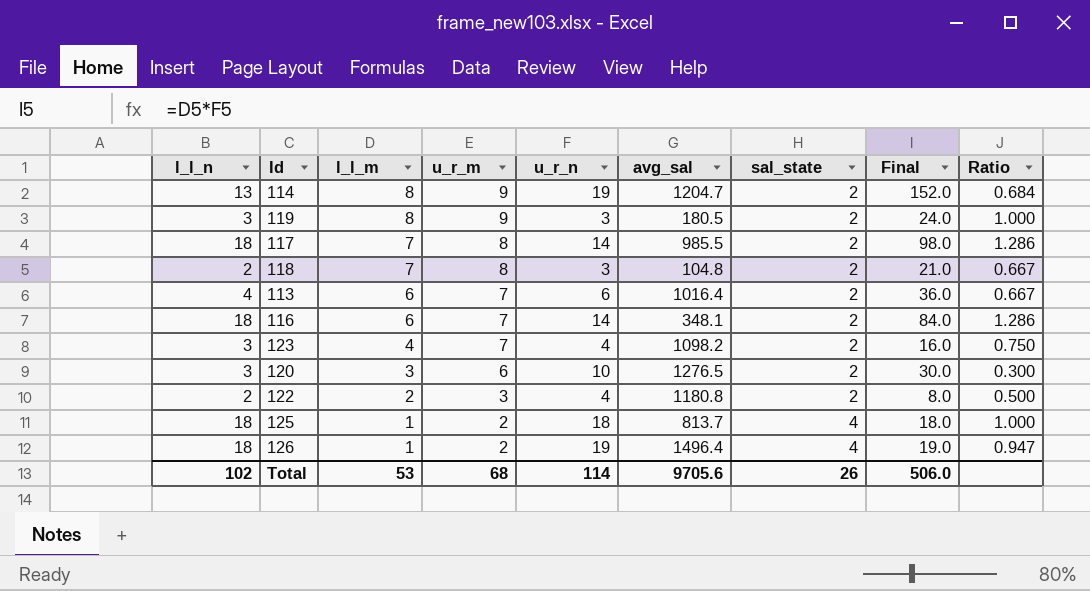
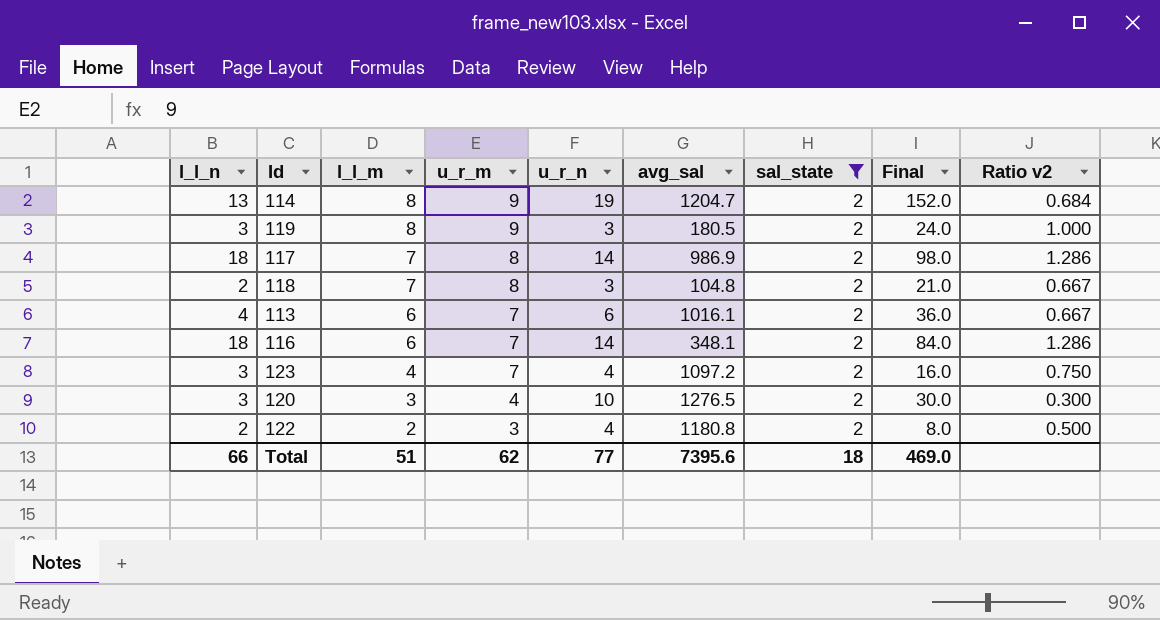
filter: none -> sal_state = 2
column name: Ratio -> Ratio v2
117 | avg_sal: 985.5 -> 986.9
113 | avg_sal: 1016.4 -> 1016.1
123 | avg_sal: 1098.2 -> 1097.2
120 | u_r_m: 6 -> 4
Total | l_l_n: 102 -> 66
Total | l_l_m: 53 -> 51
Total | u_r_m: 68 -> 62
Total | u_r_n: 114 -> 77
Total | avg_sal: 9705.6 -> 7395.6
Total | sal_state: 26 -> 18
Total | Final: 506.0 -> 469.0

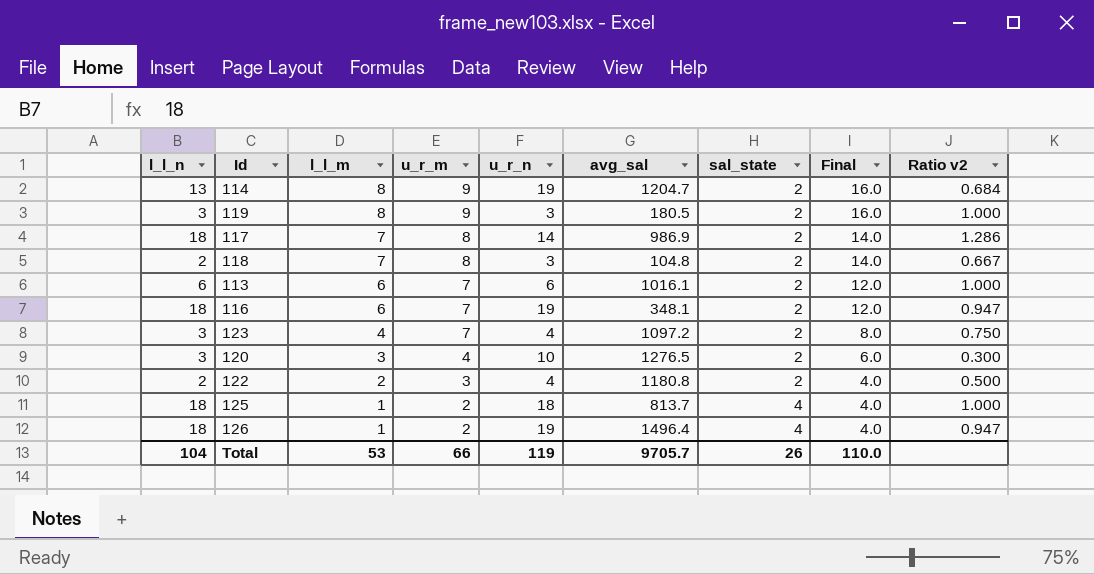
filter: sal_state = 2 -> none
column Final | formula: [l_l_m] * [u_r_n] -> [l_l_m] * [sal_state]
113 | l_l_n: 4 -> 6
113 | Ratio v2: 0.667 -> 1.000
116 | u_r_n: 14 -> 19
116 | Ratio v2: 1.286 -> 0.947
Total | l_l_n: 66 -> 104
Total | l_l_m: 51 -> 53
Total | u_r_m: 62 -> 66
Total | u_r_n: 77 -> 119
Total | avg_sal: 7395.6 -> 9705.7
Total | sal_state: 18 -> 26
Total | Final: 469.0 -> 110.0

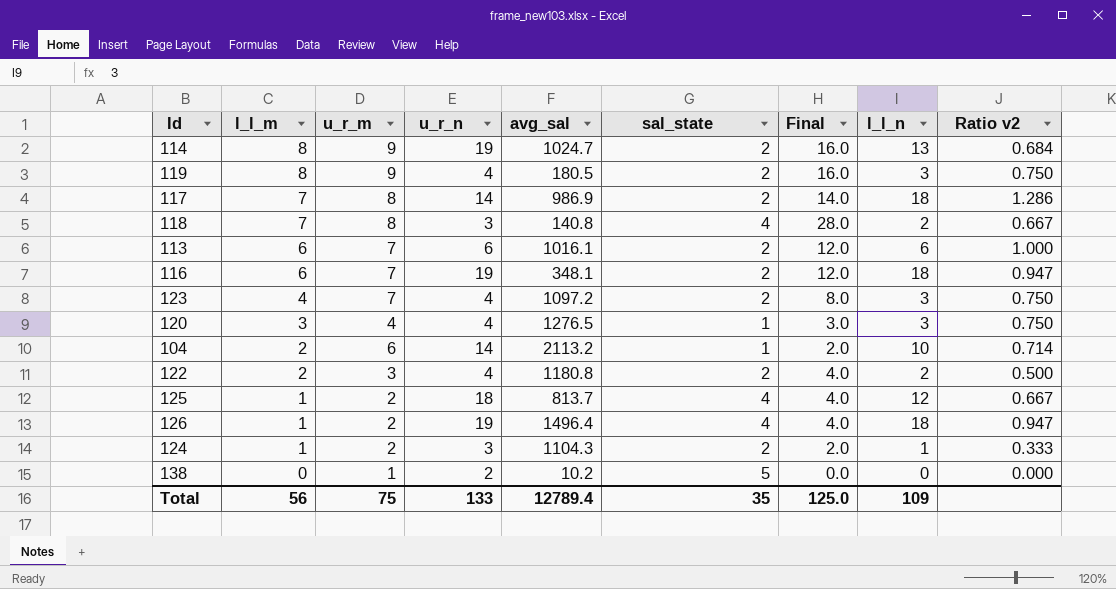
column l_l_n | position: 1 -> 8
114 | avg_sal: 1204.7 -> 1024.7
119 | u_r_n: 3 -> 4
119 | Ratio v2: 1.000 -> 0.750
118 | avg_sal: 104.8 -> 140.8
118 | sal_state: 2 -> 4
118 | Final: 14.0 -> 28.0
120 | u_r_n: 10 -> 4
120 | sal_state: 2 -> 1
120 | Final: 6.0 -> 3.0
120 | Ratio v2: 0.300 -> 0.750
row 104: none -> 2 | 6 | 14 | 2113.2 | 1 | 2.0 | 10 | 0.714
125 | l_l_n: 18 -> 12
125 | Ratio v2: 1.000 -> 0.667
row 124: none -> 1 | 2 | 3 | 1104.3 | 2 | 2.0 | 1 | 0.333
row 138: none -> 0 | 1 | 2 | 10.2 | 5 | 0.0 | 0 | 0.000
Total | l_l_m: 53 -> 56
Total | u_r_m: 66 -> 75
Total | u_r_n: 119 -> 133
Total | avg_sal: 9705.7 -> 12789.4
Total | sal_state: 26 -> 35
Total | Final: 110.0 -> 125.0
Total | l_l_n: 104 -> 109

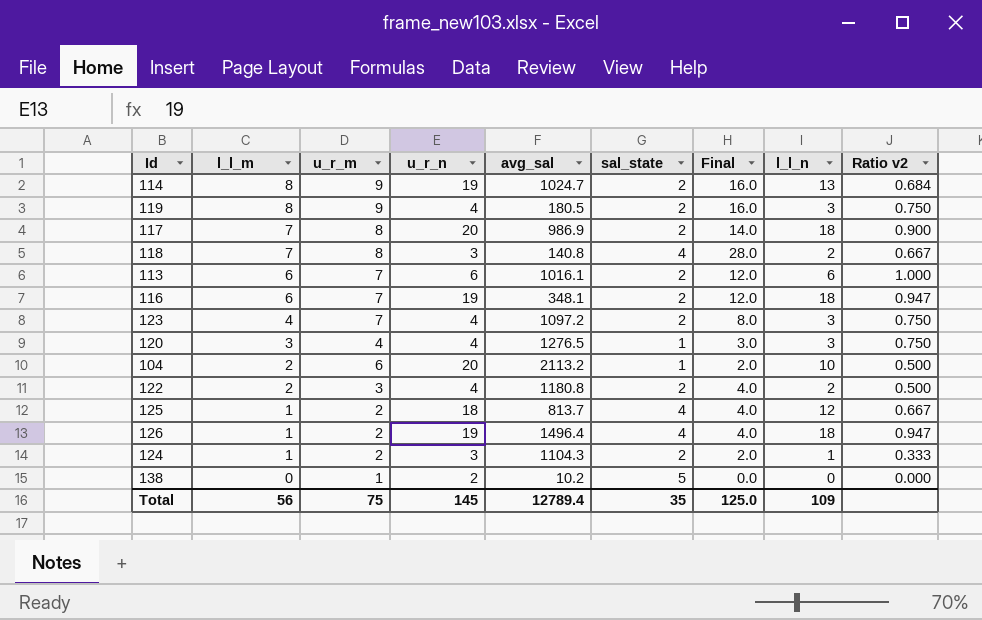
117 | u_r_n: 14 -> 20
117 | Ratio v2: 1.286 -> 0.900
104 | u_r_n: 14 -> 20
104 | Ratio v2: 0.714 -> 0.500
Total | u_r_n: 133 -> 145

